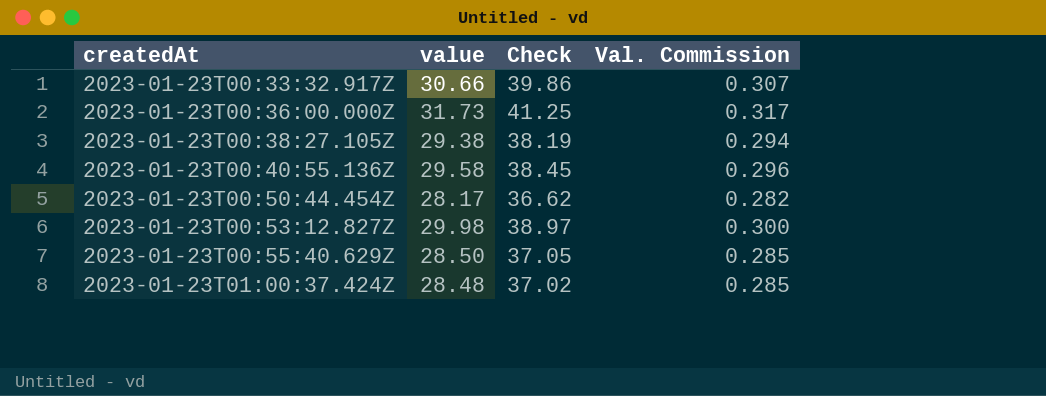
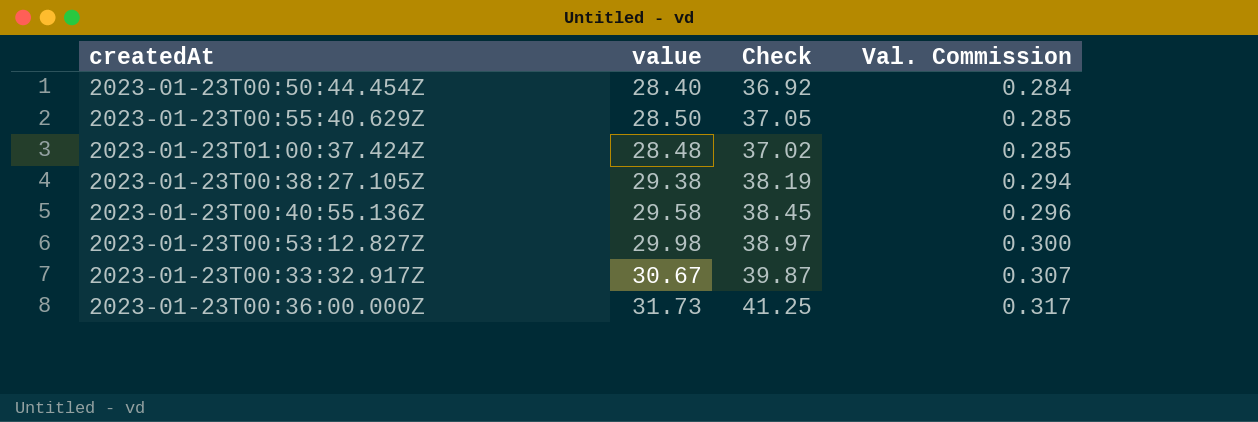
row order: createdAt ascending -> Val. Commission ascending
2023-01-23T00:50:44.454Z | value: 28.17 -> 28.40
2023-01-23T00:50:44.454Z | Check: 36.62 -> 36.92
2023-01-23T00:50:44.454Z | Val. Commission: 0.282 -> 0.284
2023-01-23T00:33:32.917Z | value: 30.66 -> 30.67
2023-01-23T00:33:32.917Z | Check: 39.86 -> 39.87

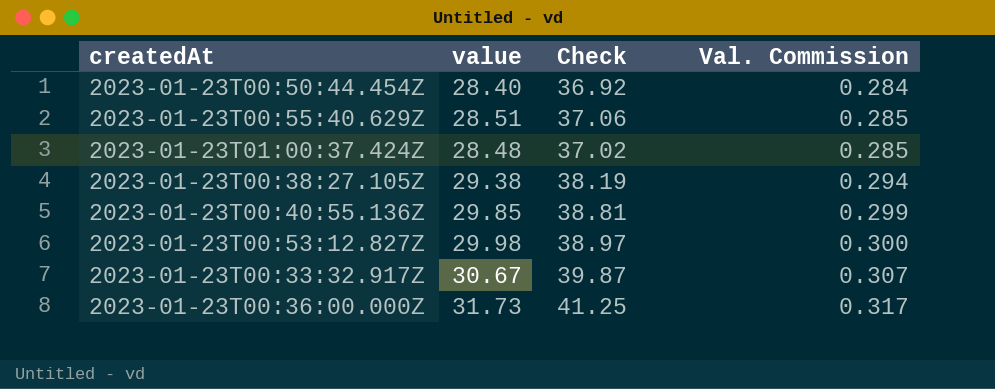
2023-01-23T00:55:40.629Z | value: 28.50 -> 28.51
2023-01-23T00:55:40.629Z | Check: 37.05 -> 37.06
2023-01-23T00:40:55.136Z | value: 29.58 -> 29.85
2023-01-23T00:40:55.136Z | Check: 38.45 -> 38.81
2023-01-23T00:40:55.136Z | Val. Commission: 0.296 -> 0.299

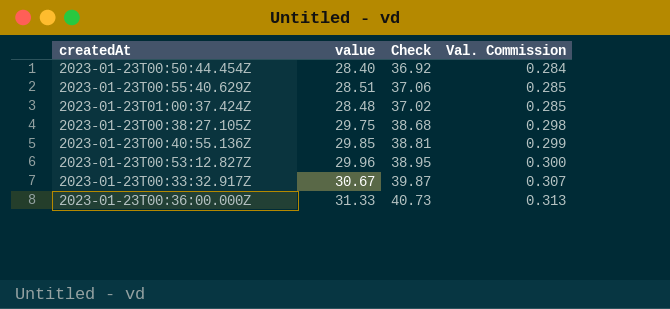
2023-01-23T00:38:27.105Z | value: 29.38 -> 29.75
2023-01-23T00:38:27.105Z | Check: 38.19 -> 38.68
2023-01-23T00:38:27.105Z | Val. Commission: 0.294 -> 0.298
2023-01-23T00:53:12.827Z | value: 29.98 -> 29.96
2023-01-23T00:53:12.827Z | Check: 38.97 -> 38.95
2023-01-23T00:36:00.000Z | value: 31.73 -> 31.33
2023-01-23T00:36:00.000Z | Check: 41.25 -> 40.73
2023-01-23T00:36:00.000Z | Val. Commission: 0.317 -> 0.313

